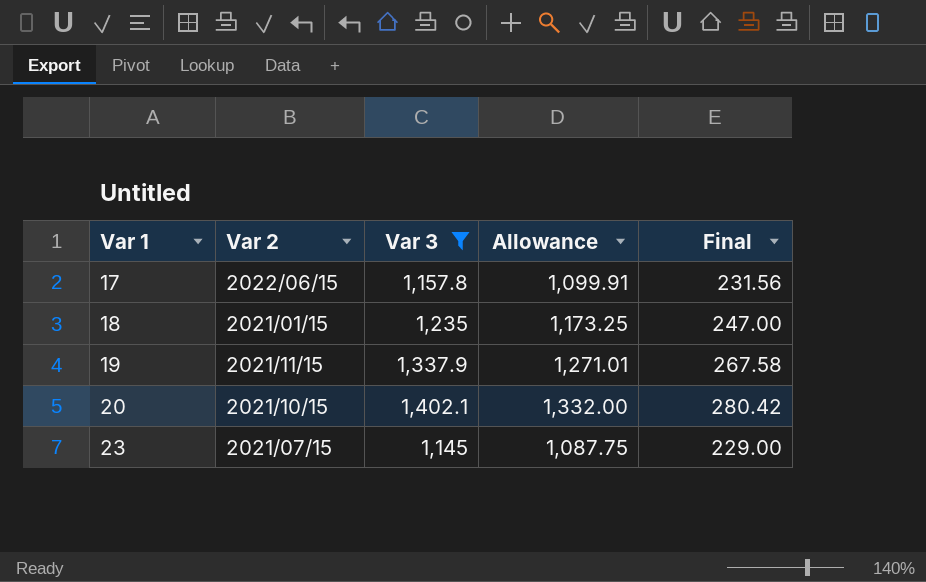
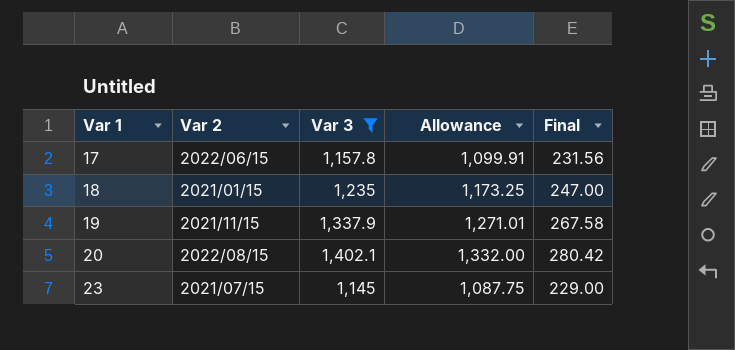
20 | Var 2: 2021/10/15 -> 2022/08/15

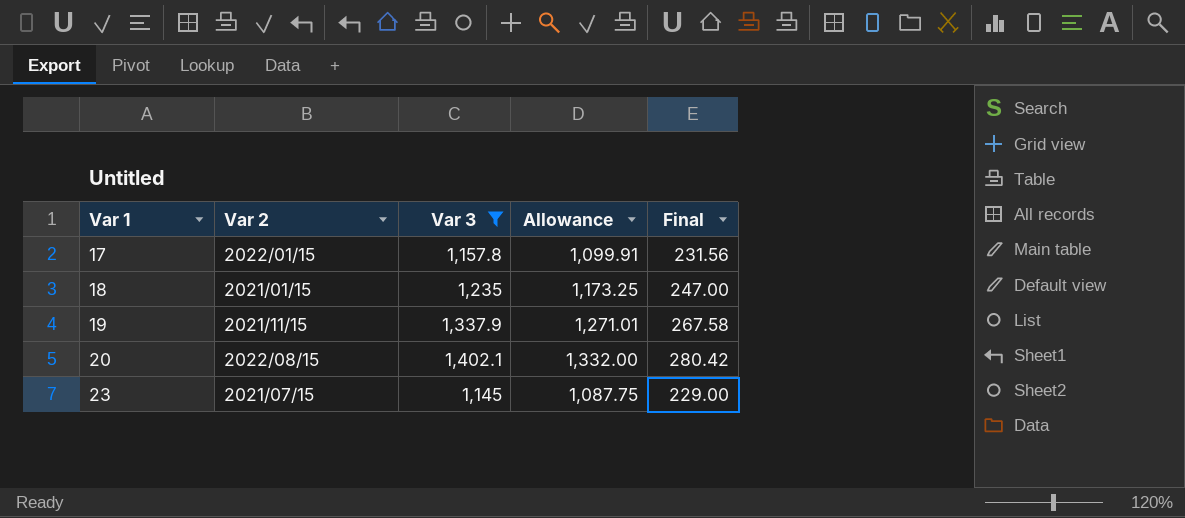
17 | Var 2: 2022/06/15 -> 2022/01/15

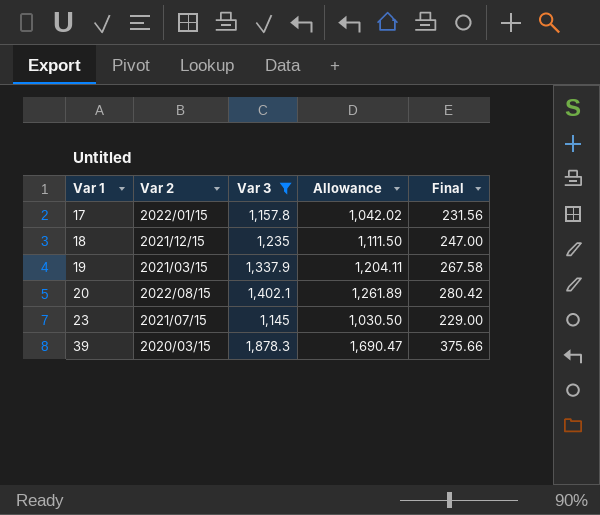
column Allowance | formula: [Var 3] * 0.95 -> [Var 3] * 0.9
18 | Var 2: 2021/01/15 -> 2021/12/15
19 | Var 2: 2021/11/15 -> 2021/03/15
row 39: none -> 2020/03/15 | 1,878.3 | 1,690.47 | 375.66

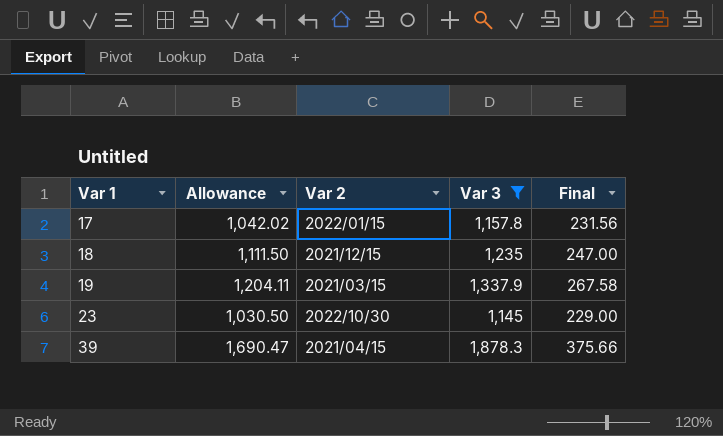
column Allowance | position: 4 -> 2
row 20: 2022/08/15 | 1,402.1 | 1,261.89 | 280.42 -> none
23 | Var 2: 2021/07/15 -> 2022/10/30
39 | Var 2: 2020/03/15 -> 2021/04/15

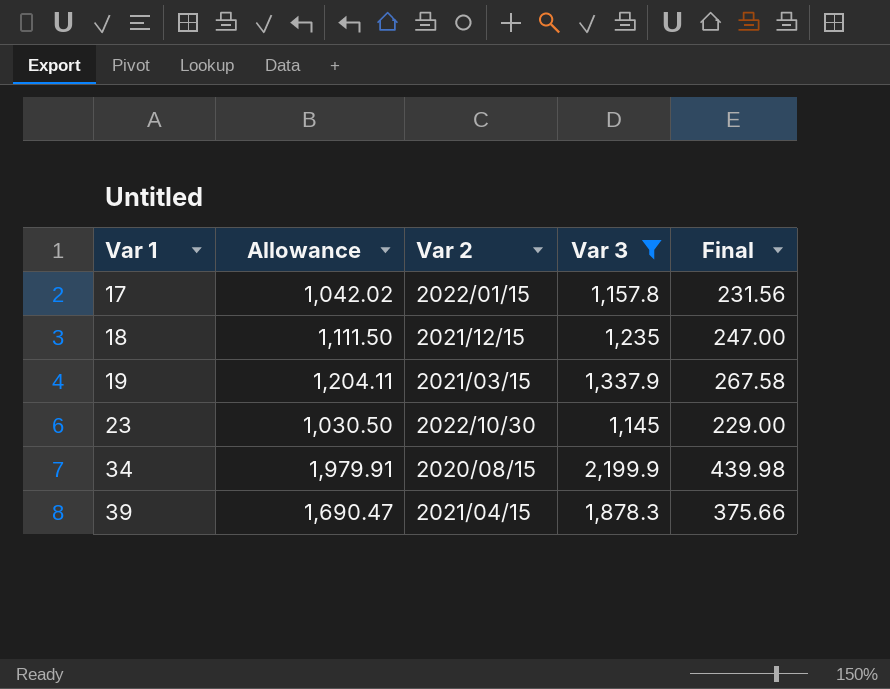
row 34: none -> 1,979.91 | 2020/08/15 | 2,199.9 | 439.98

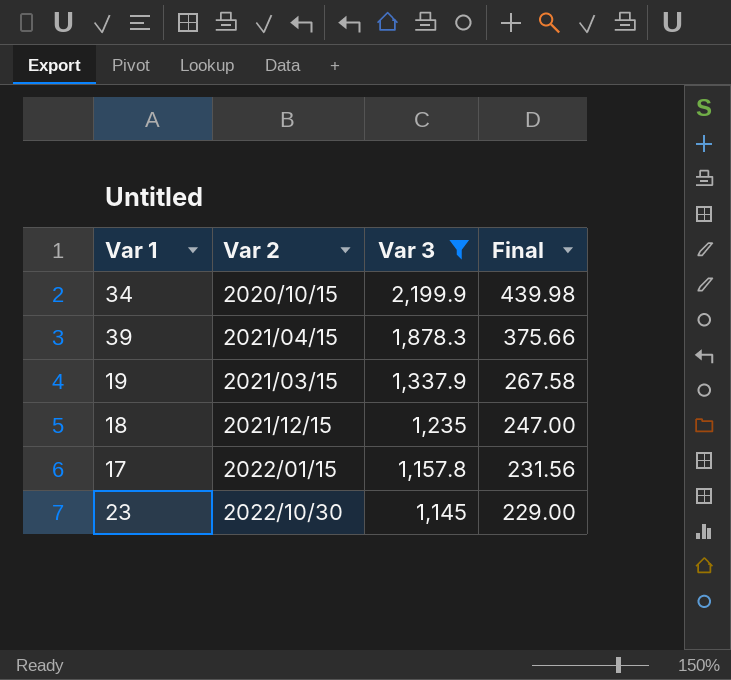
row order: Var 1 ascending -> Var 3 descending
column Allowance | formula: [Var 3] * 0.9 -> none
34 | Var 2: 2020/08/15 -> 2020/10/15

